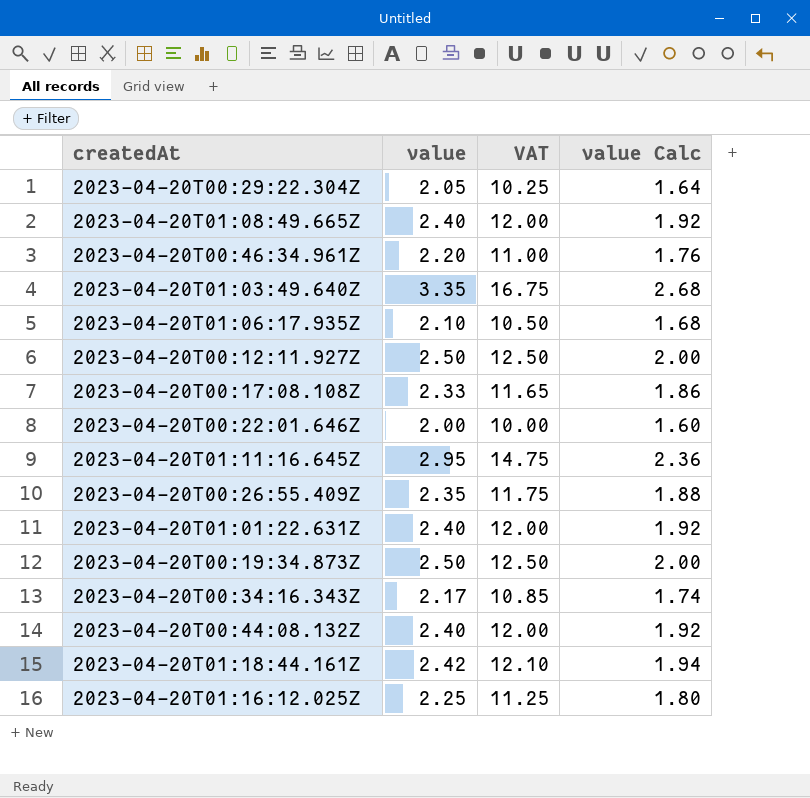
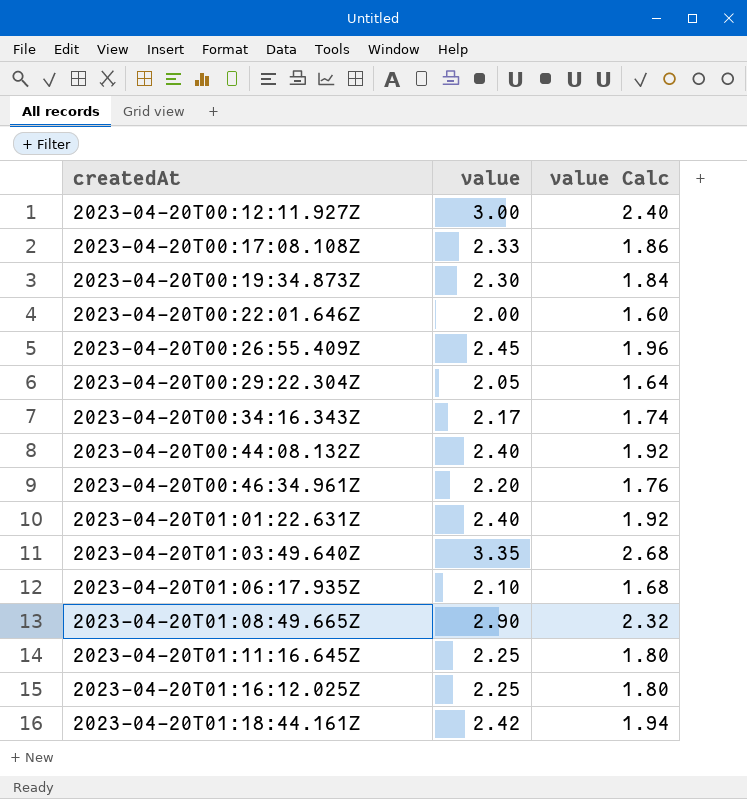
row order: none -> createdAt ascending
column VAT | formula: [value] * 5 -> none
2023-04-20T00:12:11.927Z | value: 2.50 -> 3.00
2023-04-20T00:12:11.927Z | value Calc: 2.00 -> 2.40
2023-04-20T00:19:34.873Z | value: 2.50 -> 2.30
2023-04-20T00:19:34.873Z | value Calc: 2.00 -> 1.84
2023-04-20T00:26:55.409Z | value: 2.35 -> 2.45
2023-04-20T00:26:55.409Z | value Calc: 1.88 -> 1.96
2023-04-20T01:08:49.665Z | value: 2.40 -> 2.90
2023-04-20T01:08:49.665Z | value Calc: 1.92 -> 2.32
2023-04-20T01:11:16.645Z | value: 2.95 -> 2.25
2023-04-20T01:11:16.645Z | value Calc: 2.36 -> 1.80

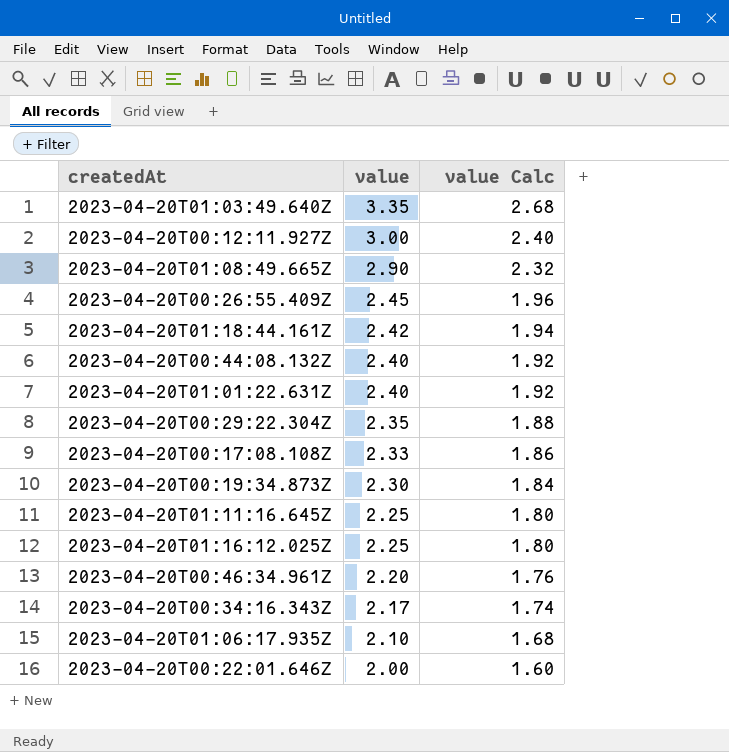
row order: createdAt ascending -> value descending
2023-04-20T00:29:22.304Z | value: 2.05 -> 2.35
2023-04-20T00:29:22.304Z | value Calc: 1.64 -> 1.88

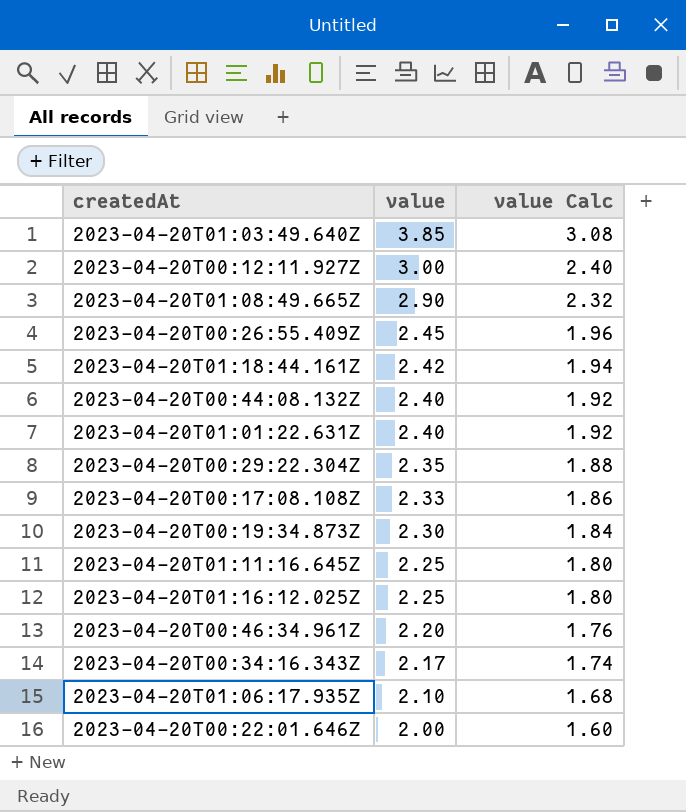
2023-04-20T01:03:49.640Z | value: 3.35 -> 3.85
2023-04-20T01:03:49.640Z | value Calc: 2.68 -> 3.08

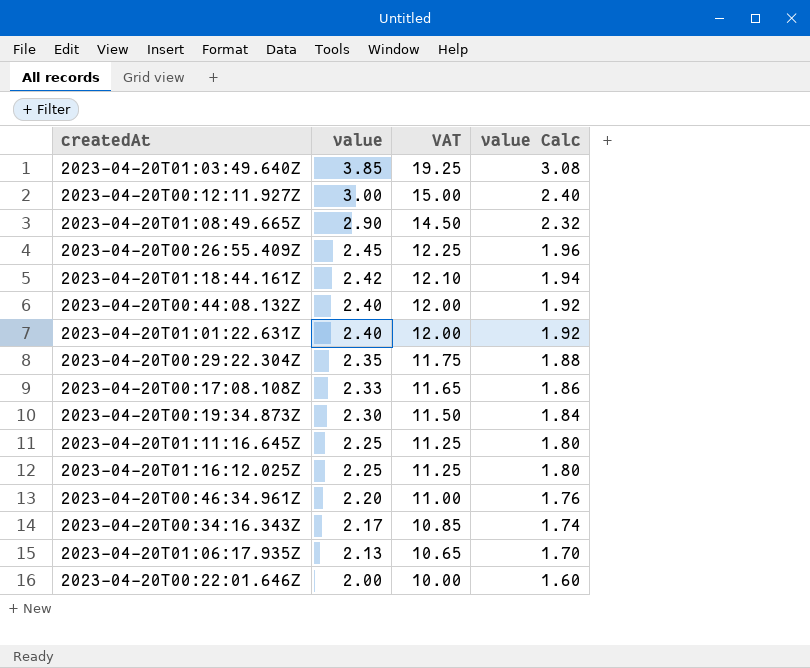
column VAT | formula: none -> [value] * 5
2023-04-20T01:06:17.935Z | value: 2.10 -> 2.13
2023-04-20T01:06:17.935Z | value Calc: 1.68 -> 1.70

